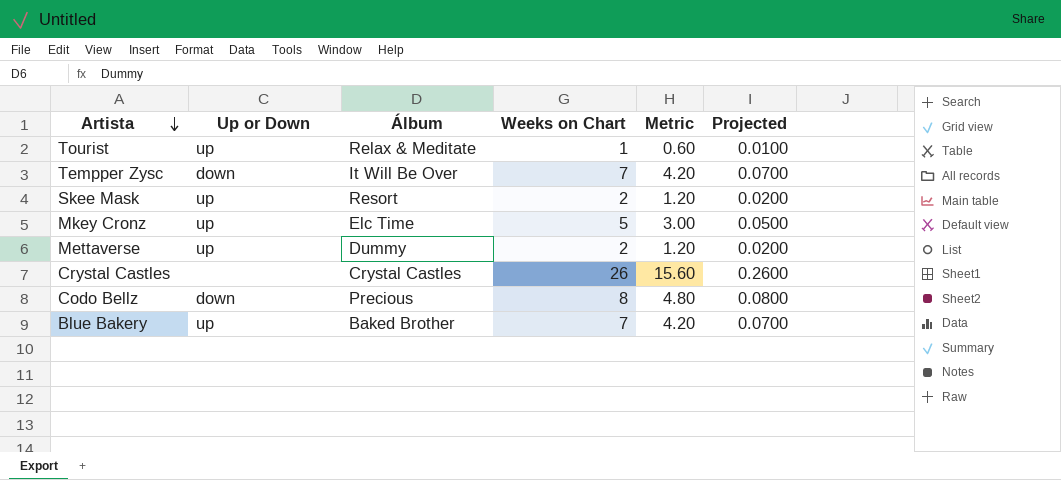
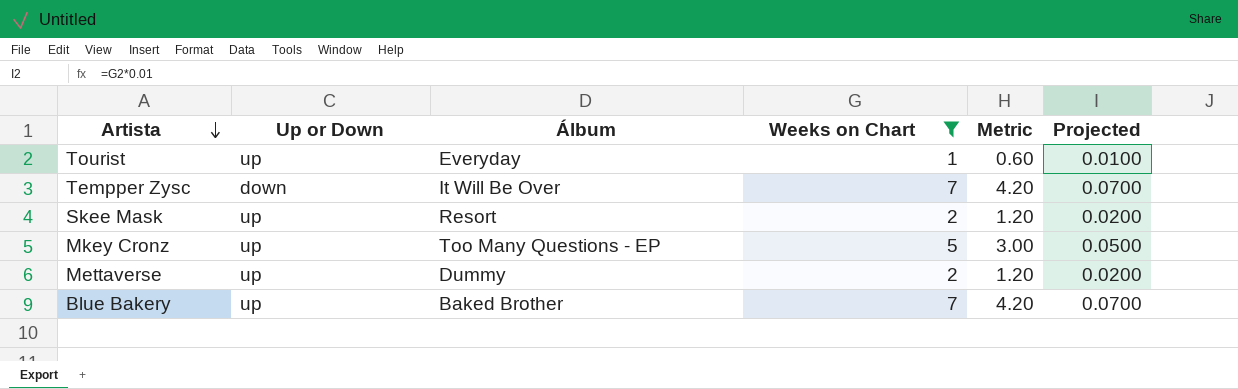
filter: none -> Weeks on Chart <= 7
Tourist | Álbum: Relax & Meditate -> Everyday
Mkey Cronz | Álbum: Elc Time -> Too Many Questions - EP

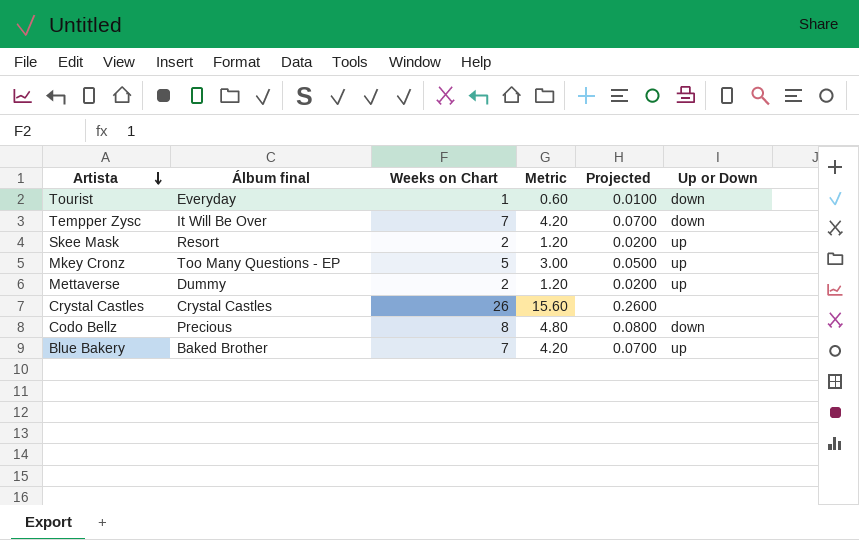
filter: Weeks on Chart <= 7 -> none
column name: Álbum -> Álbum final
column Up or Down | position: 2 -> 6
Tourist | Up or Down: up -> down

